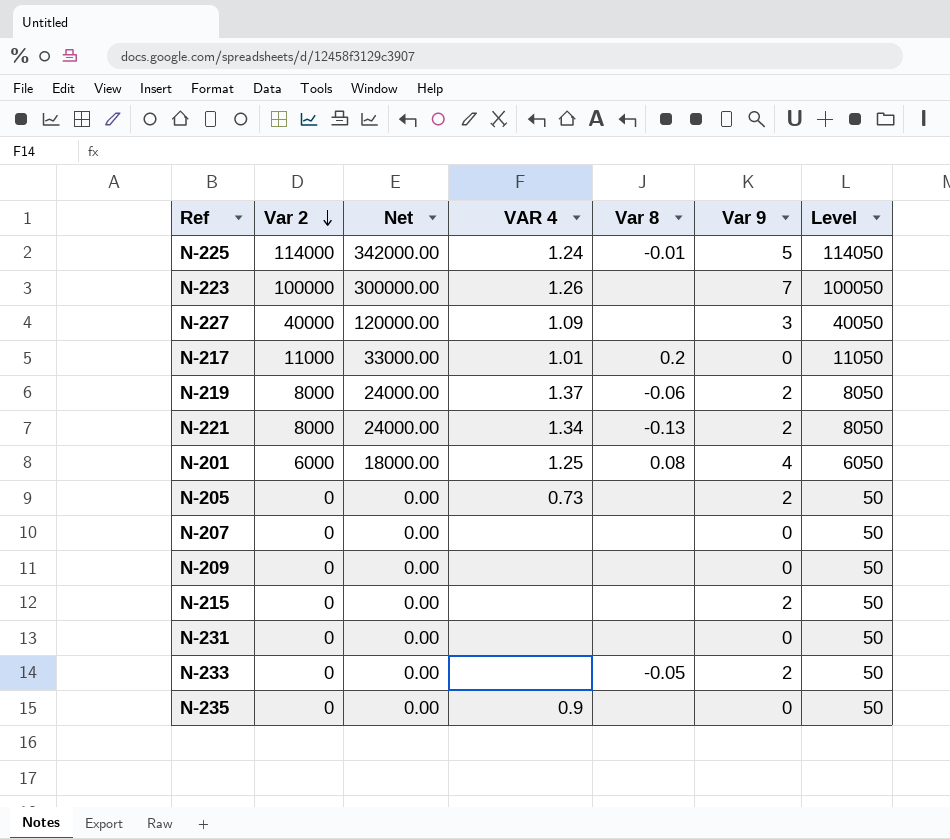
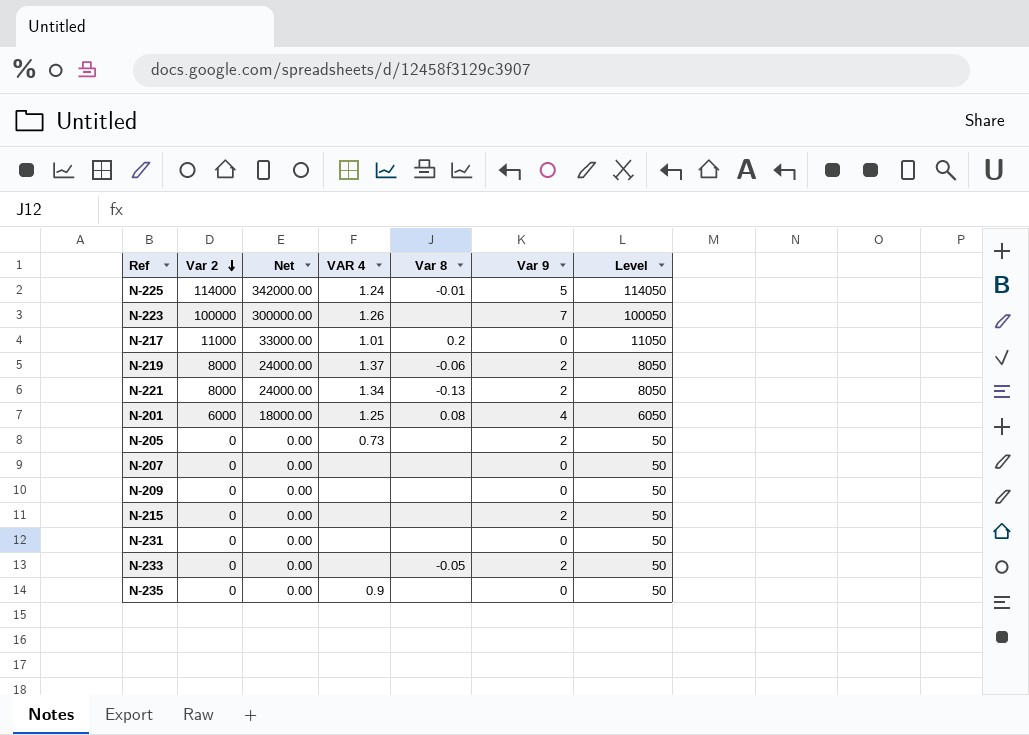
row N-227: 40000 | 120000.00 | 1.09 | none | 3 | 40050 -> none

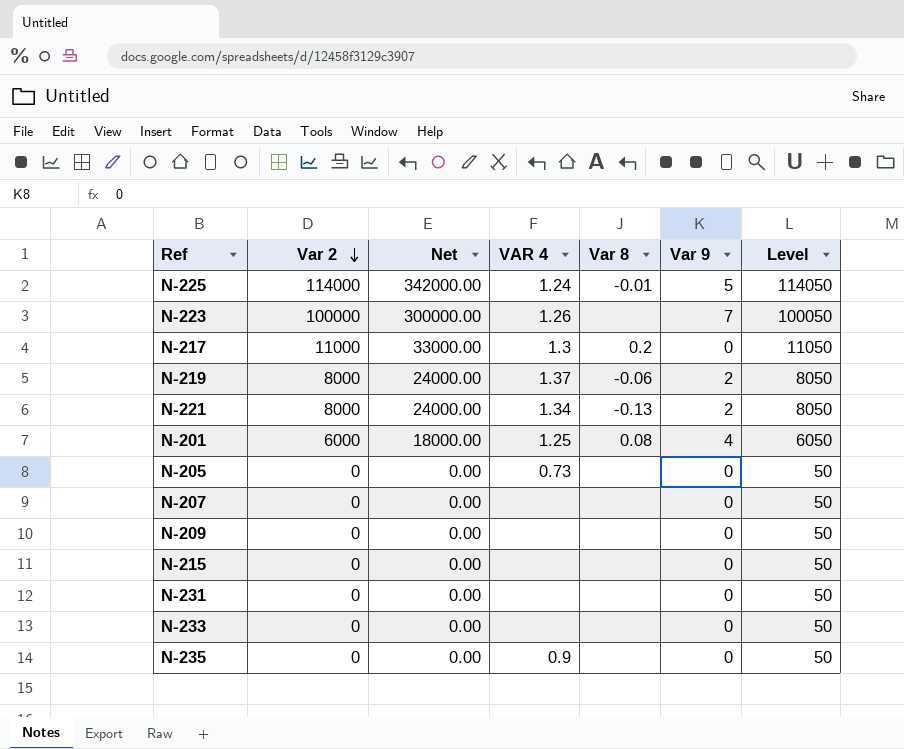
N-217 | VAR 4: 1.01 -> 1.3
N-205 | Var 9: 2 -> 0
N-215 | Var 9: 2 -> 0
N-233 | Var 8: -0.05 -> none
N-233 | Var 9: 2 -> 0

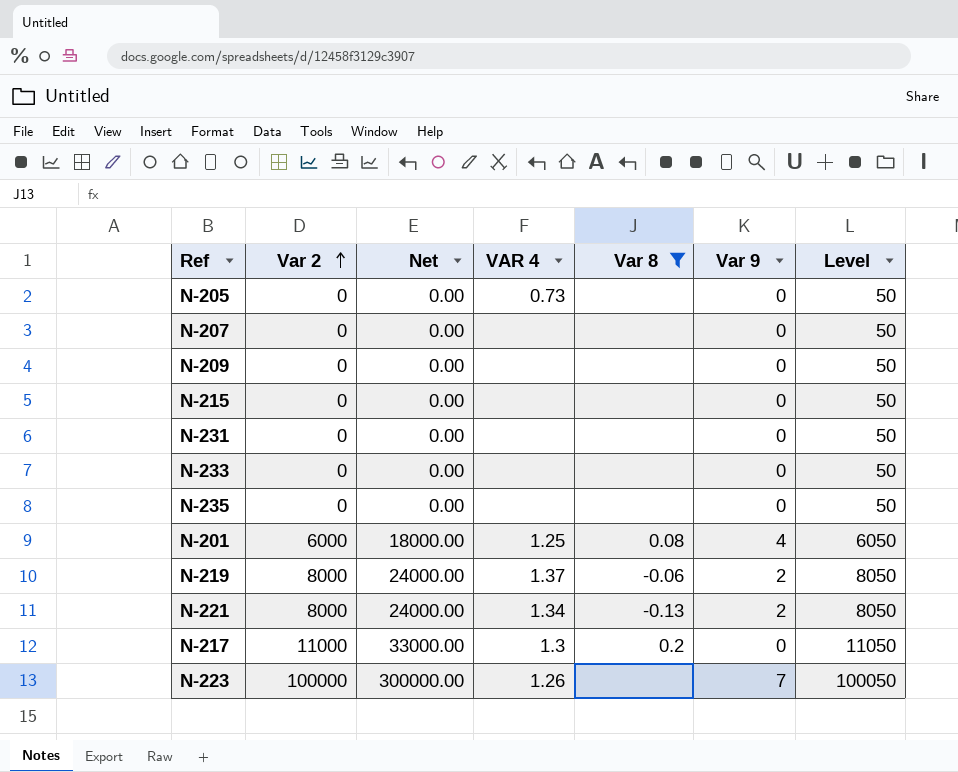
filter: none -> Var 8 != -0.01
row order: Var 2 descending -> Var 2 ascending
N-235 | VAR 4: 0.9 -> none

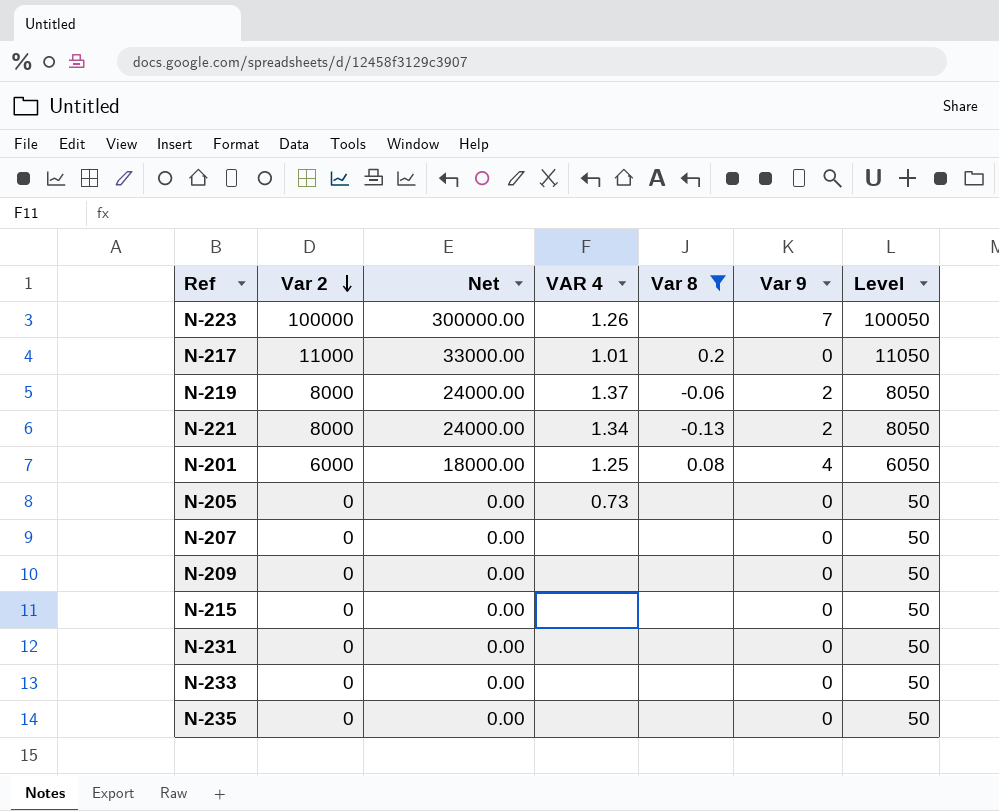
row order: Var 2 ascending -> Var 2 descending
N-217 | VAR 4: 1.3 -> 1.01

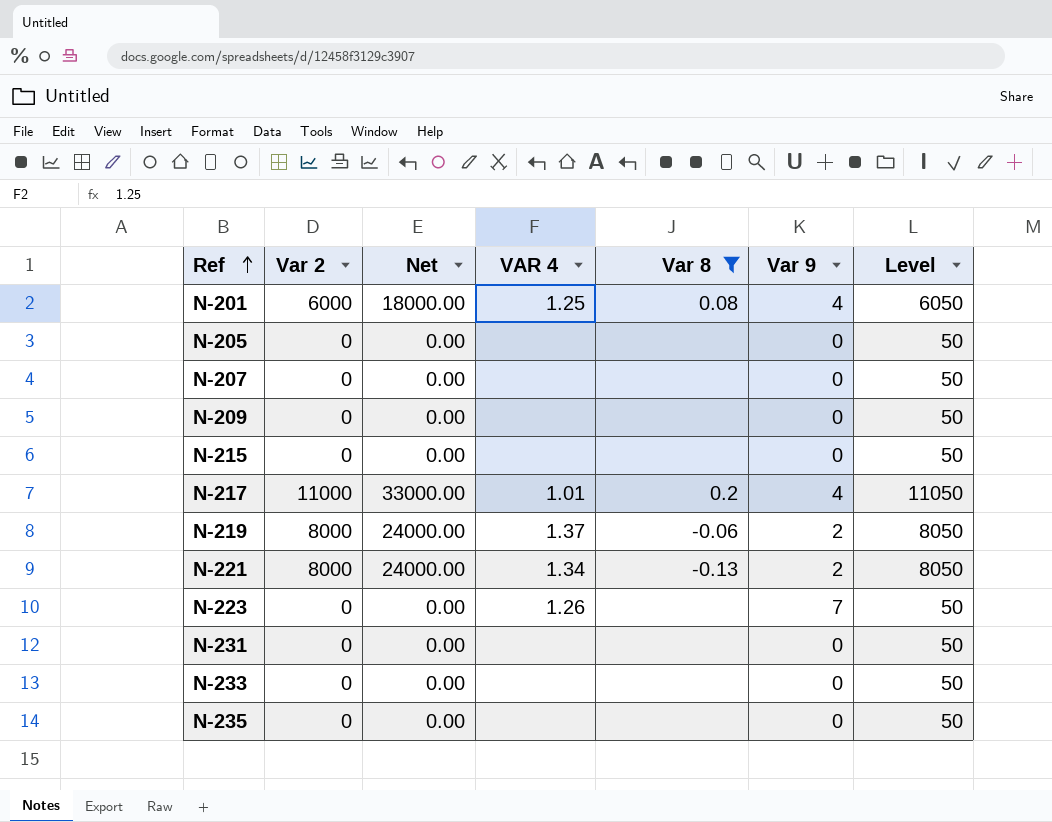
row order: Var 2 descending -> Ref ascending
N-205 | VAR 4: 0.73 -> none
N-217 | Var 9: 0 -> 4
N-223 | Var 2: 100000 -> 0
N-223 | Net: 300000.00 -> 0.00
N-223 | Level: 100050 -> 50

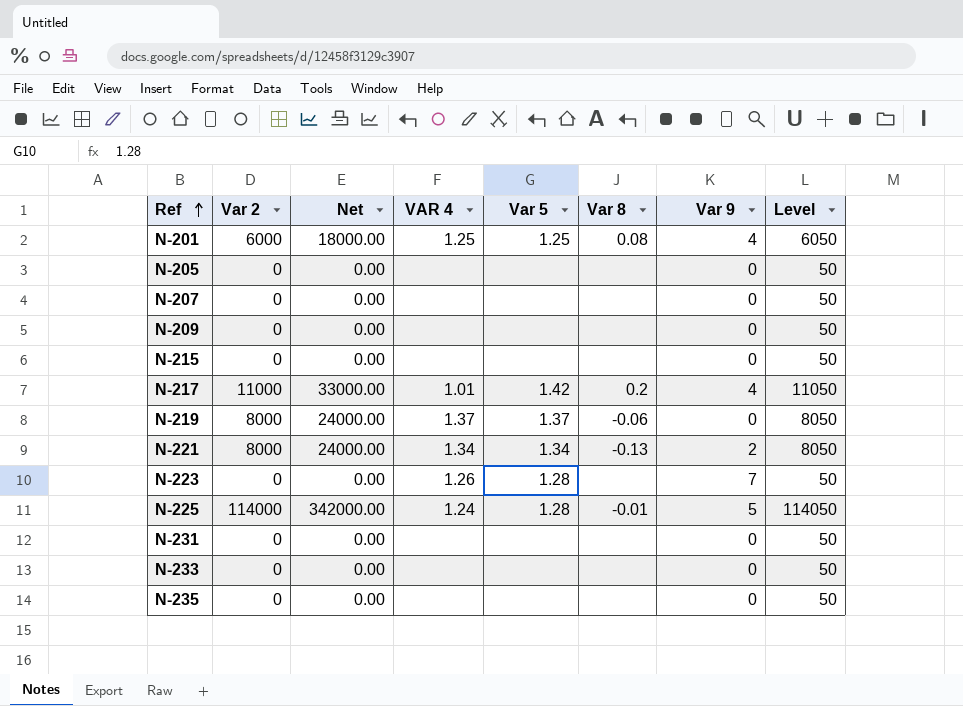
filter: Var 8 != -0.01 -> none
column Var 5 | position: none -> 5
N-219 | Var 9: 2 -> 0

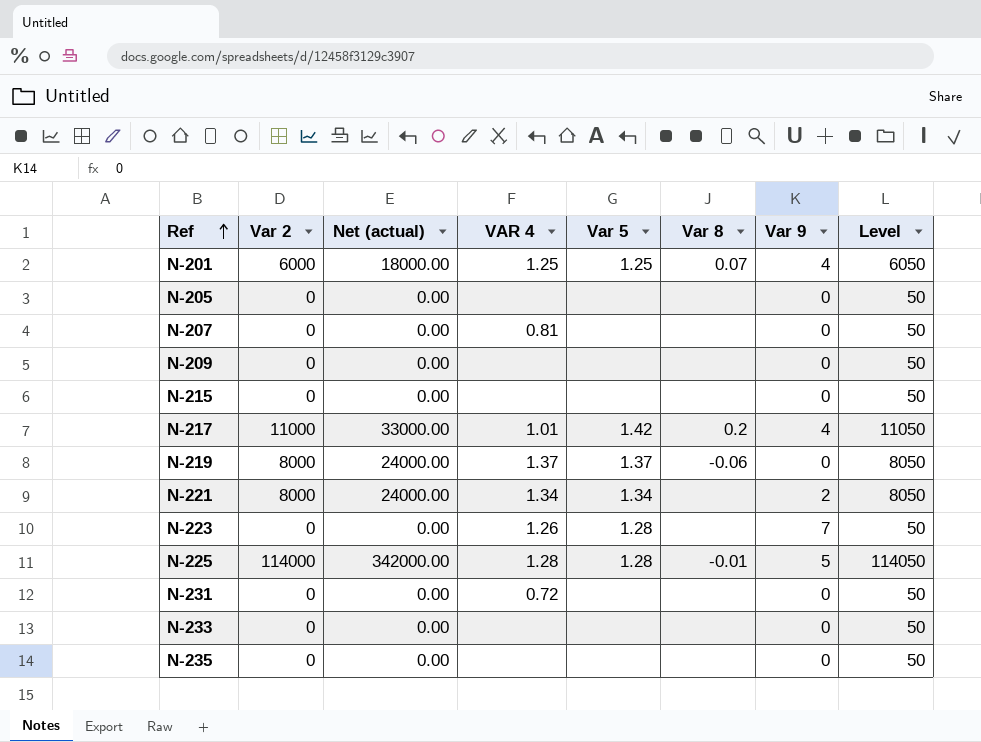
column name: Net -> Net (actual)
N-201 | Var 8: 0.08 -> 0.07
N-207 | VAR 4: none -> 0.81
N-221 | Var 8: -0.13 -> none
N-225 | VAR 4: 1.24 -> 1.28
N-231 | VAR 4: none -> 0.72

